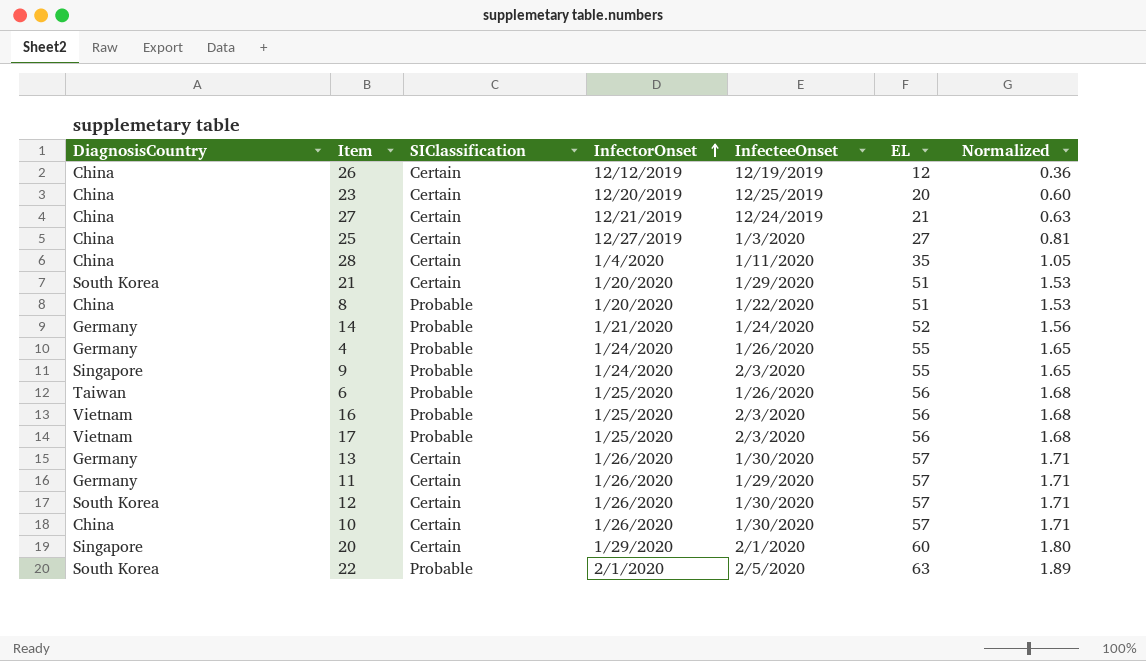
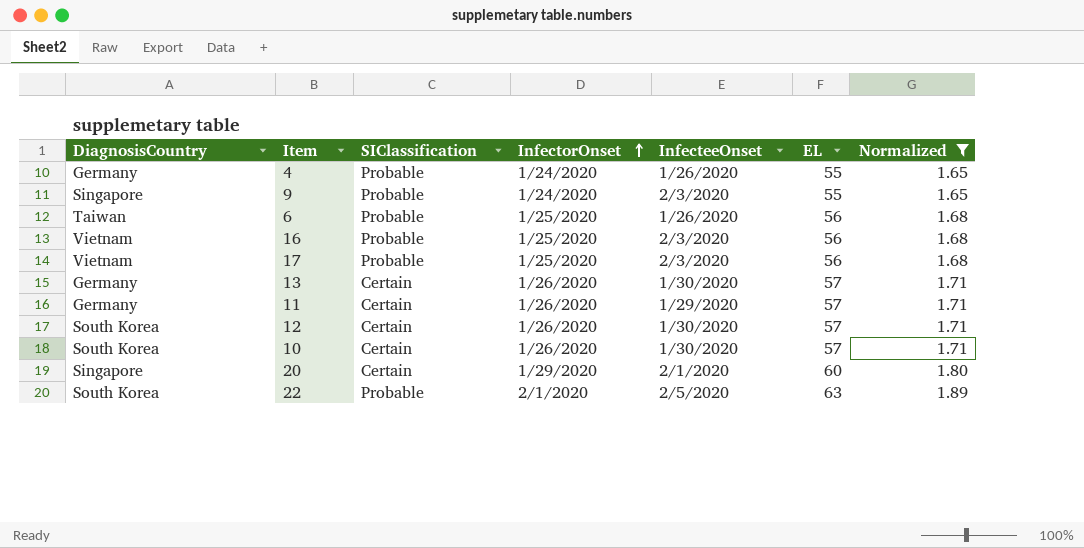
filter: none -> Normalized >= 1.65
10 | DiagnosisCountry: China -> South Korea

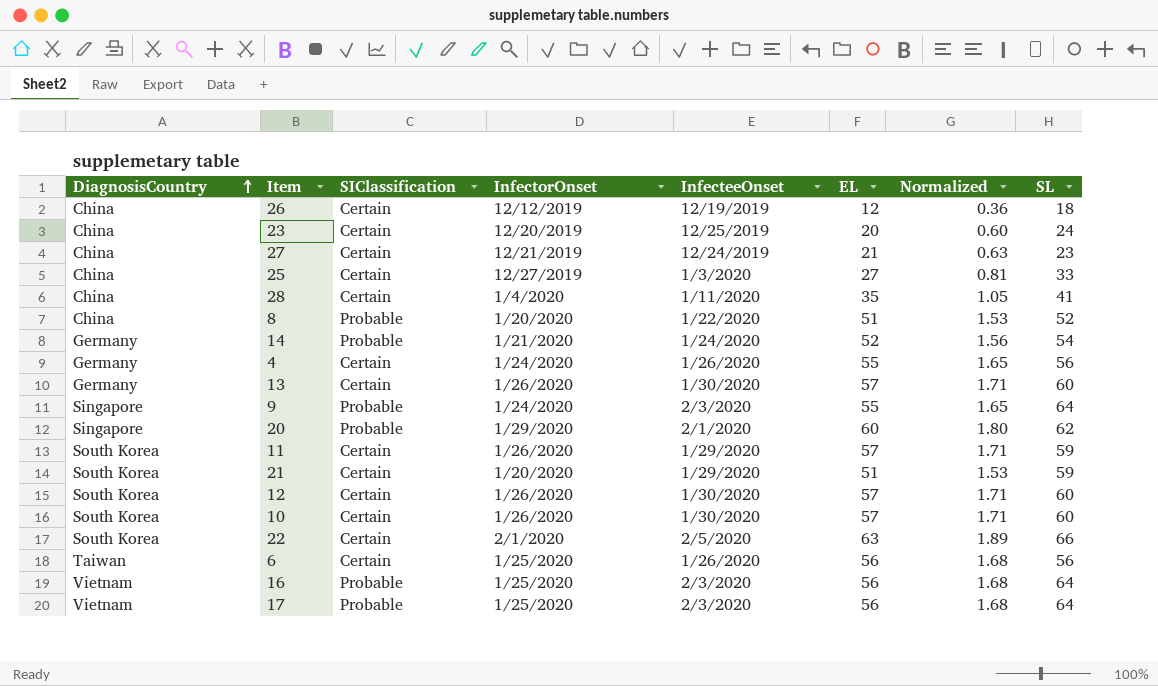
filter: Normalized >= 1.65 -> none
row order: InfectorOnset ascending -> DiagnosisCountry ascending
column SL | position: none -> 8
4 | SIClassification: Probable -> Certain
20 | SIClassification: Certain -> Probable
11 | DiagnosisCountry: Germany -> South Korea
22 | SIClassification: Probable -> Certain
6 | SIClassification: Probable -> Certain

